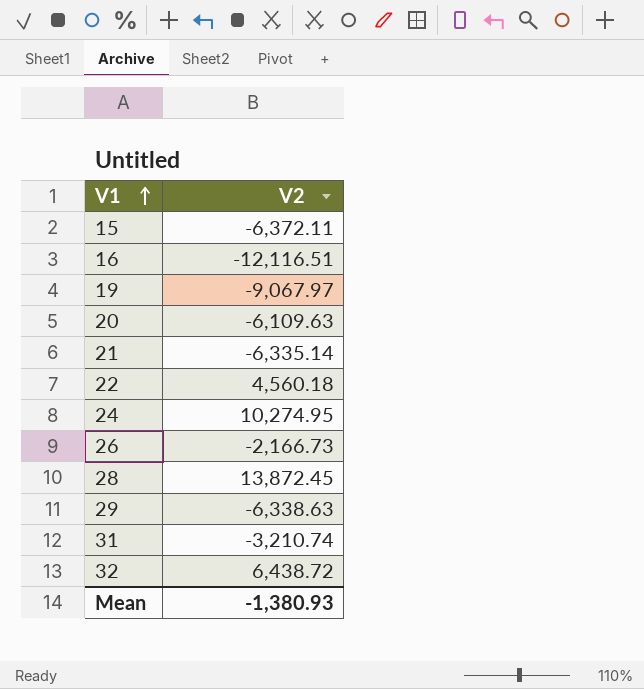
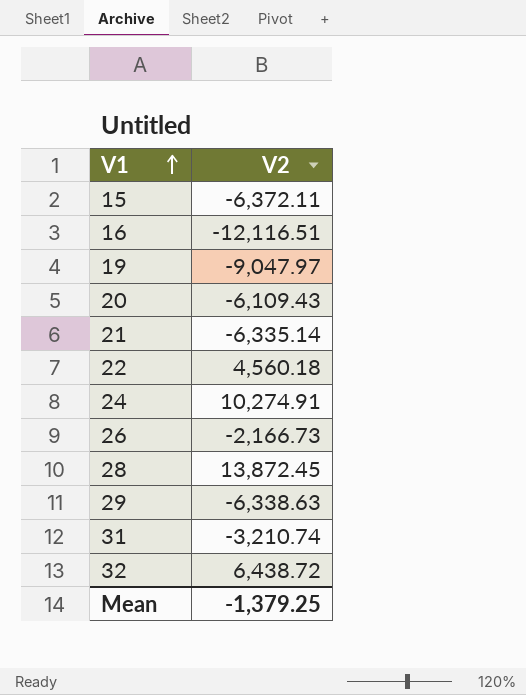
19 | V2: -9,067.97 -> -9,047.97
20 | V2: -6,109.63 -> -6,109.43
24 | V2: 10,274.95 -> 10,274.91
Mean | V2: -1,380.93 -> -1,379.25

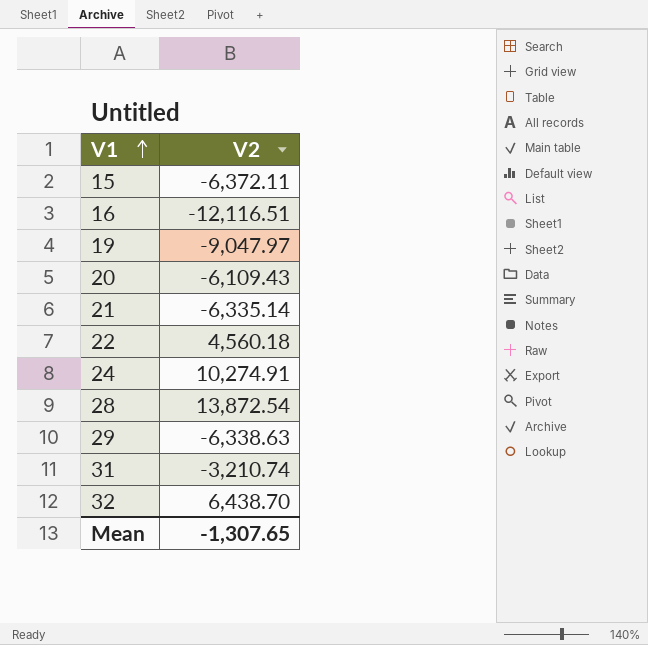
row 26: -2,166.73 -> none
28 | V2: 13,872.45 -> 13,872.54
32 | V2: 6,438.72 -> 6,438.70
Mean | V2: -1,379.25 -> -1,307.65

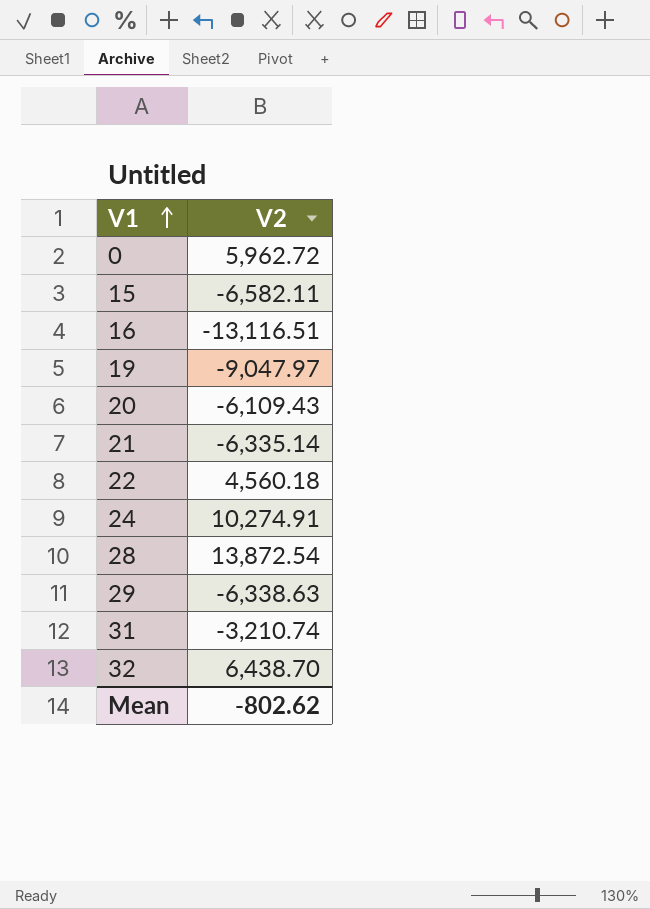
row 0: none -> 5,962.72
15 | V2: -6,372.11 -> -6,582.11
16 | V2: -12,116.51 -> -13,116.51
Mean | V2: -1,307.65 -> -802.62

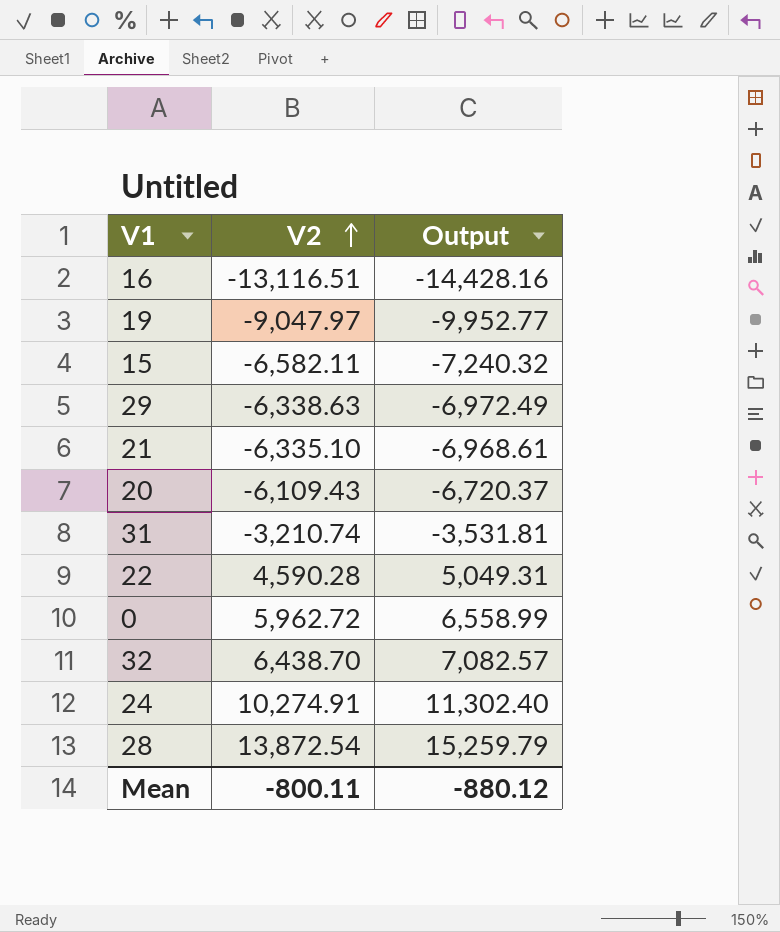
row order: V1 ascending -> V2 ascending
column Output | formula: none -> [V2] * 1.1
21 | V2: -6,335.14 -> -6,335.10
22 | V2: 4,560.18 -> 4,590.28
Mean | V2: -802.62 -> -800.11

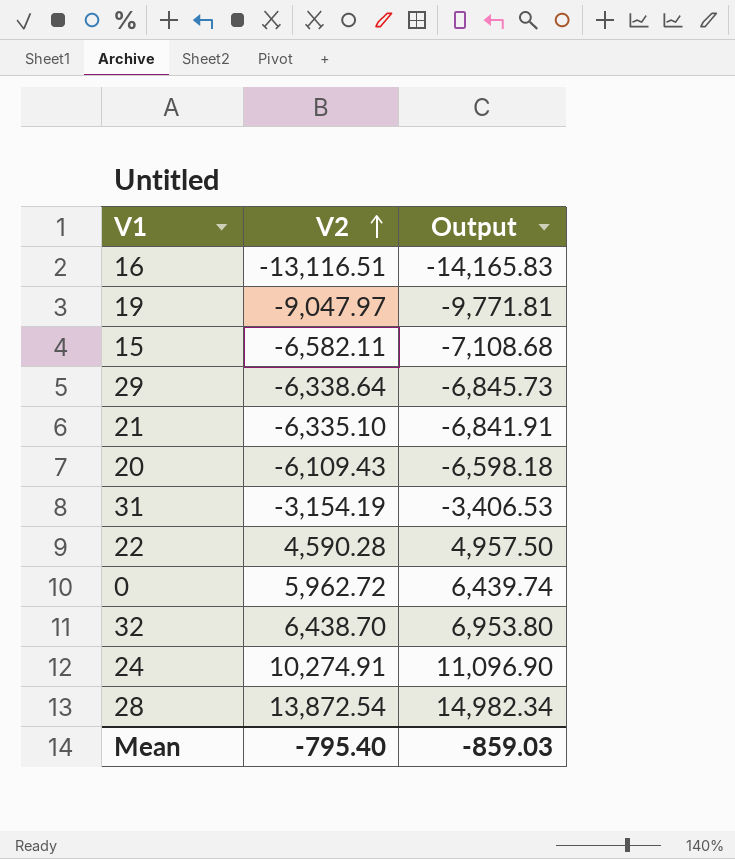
column Output | formula: [V2] * 1.1 -> [V2] * 1.08
29 | V2: -6,338.63 -> -6,338.64
31 | V2: -3,210.74 -> -3,154.19
Mean | V2: -800.11 -> -795.40
Mean | Output: -880.12 -> -859.03

